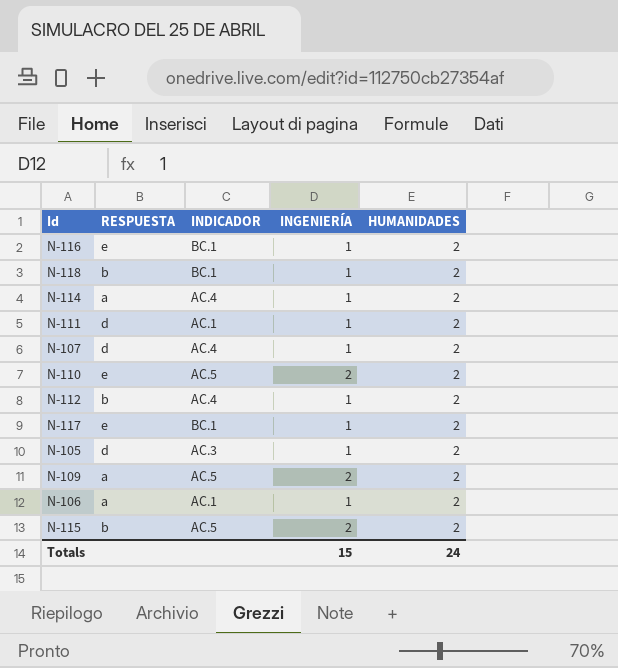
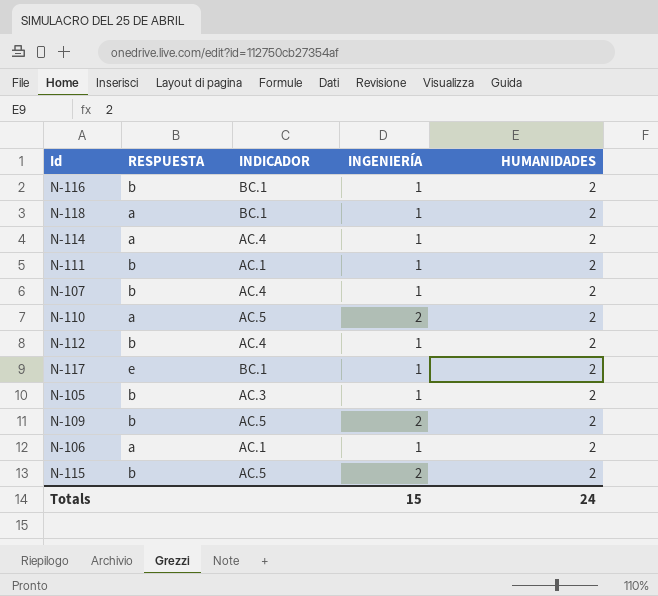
N-116 | RESPUESTA: e -> b
N-118 | RESPUESTA: b -> a
N-111 | RESPUESTA: d -> b
N-107 | RESPUESTA: d -> b
N-110 | RESPUESTA: e -> a
N-105 | RESPUESTA: d -> b
N-109 | RESPUESTA: a -> b

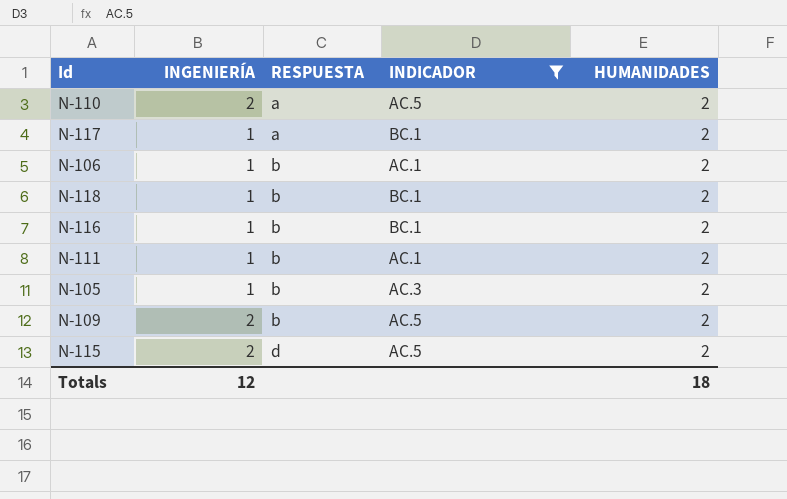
filter: none -> INDICADOR != AC.4
row order: none -> RESPUESTA ascending
column INGENIERÍA | position: 4 -> 2
N-117 | RESPUESTA: e -> a
N-106 | RESPUESTA: a -> b
N-118 | RESPUESTA: a -> b
N-115 | RESPUESTA: b -> d
Totals | INGENIERÍA: 15 -> 12
Totals | HUMANIDADES: 24 -> 18

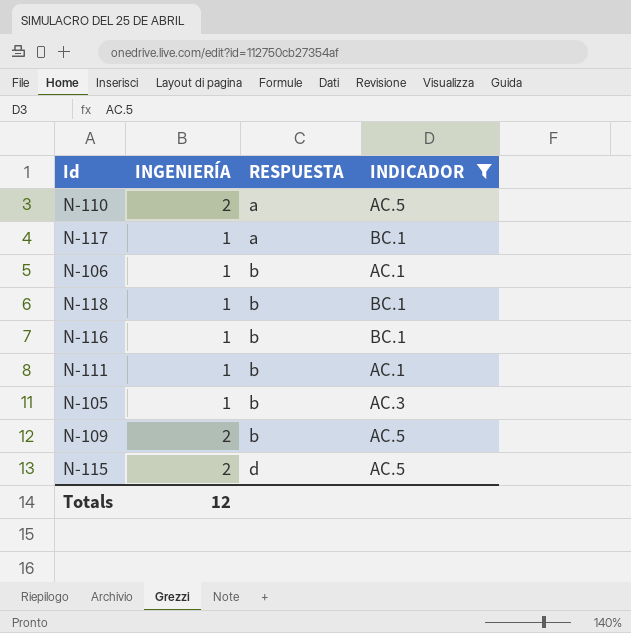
column HUMANIDADES | position: 5 -> none

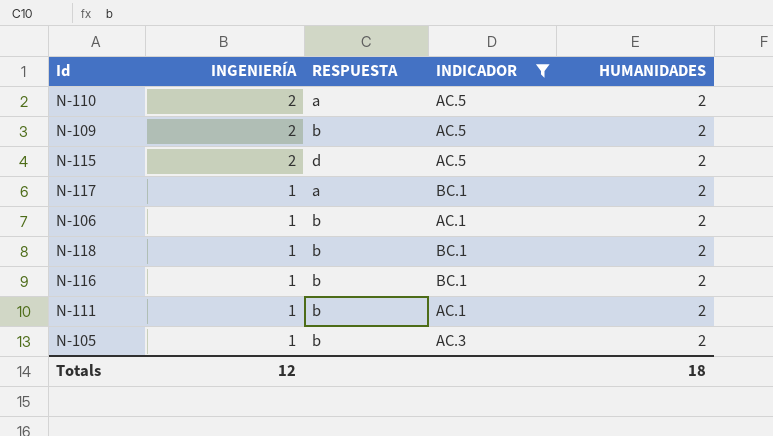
row order: RESPUESTA ascending -> INGENIERÍA descending
column HUMANIDADES | position: none -> 5

